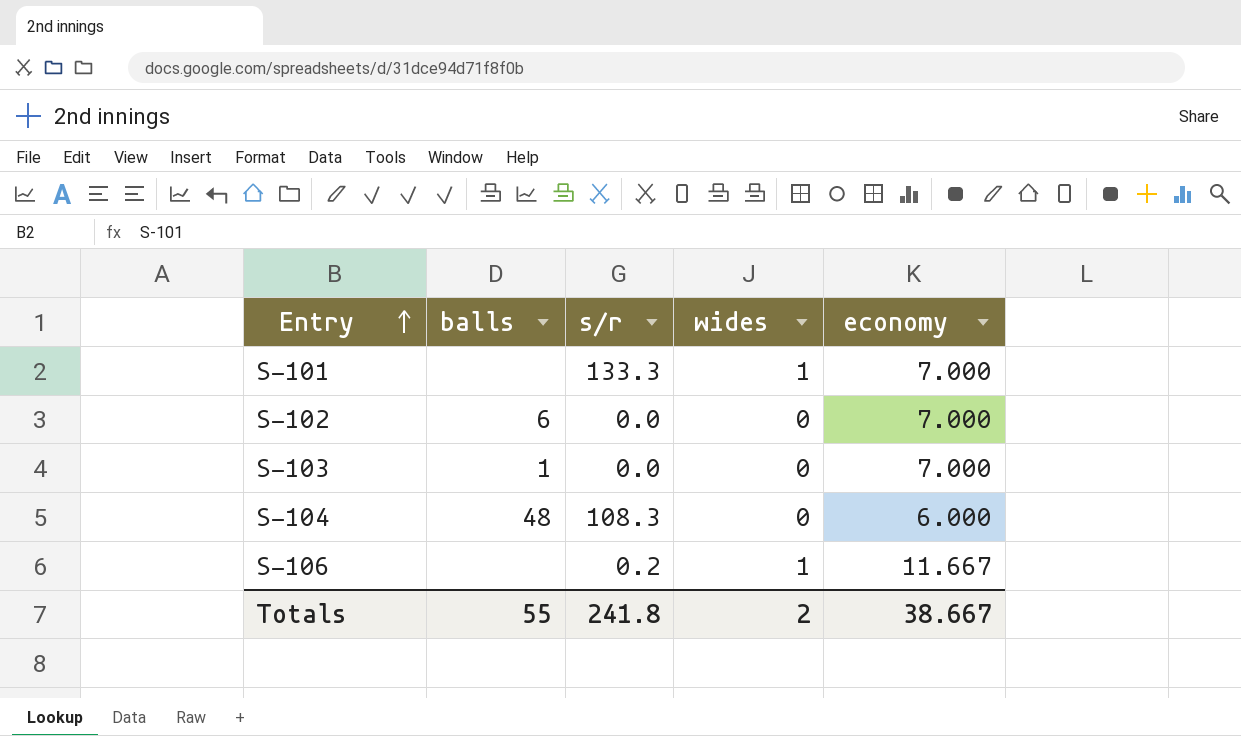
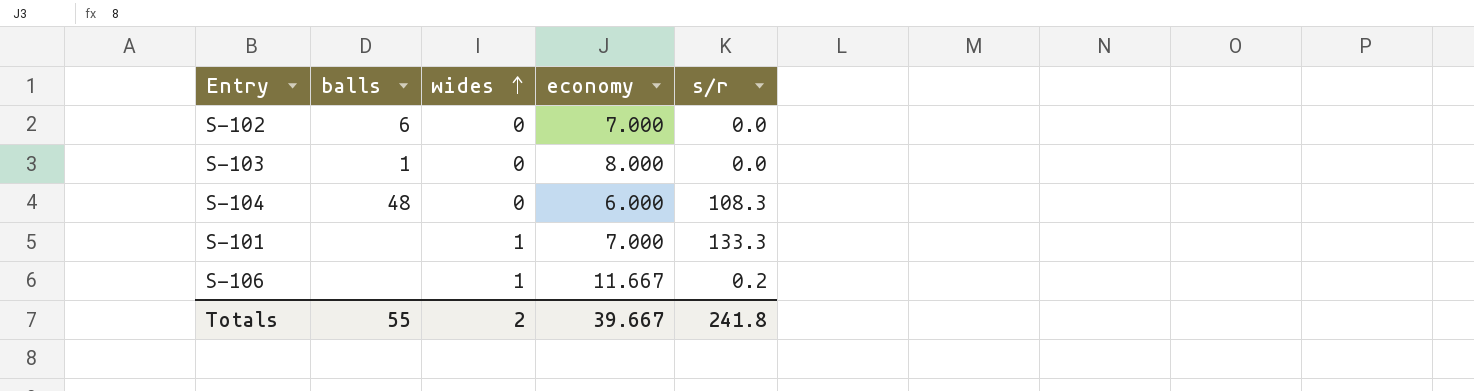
row order: Entry ascending -> wides ascending
column s/r | position: 3 -> 5
S-103 | economy: 7.000 -> 8.000
Totals | economy: 38.667 -> 39.667

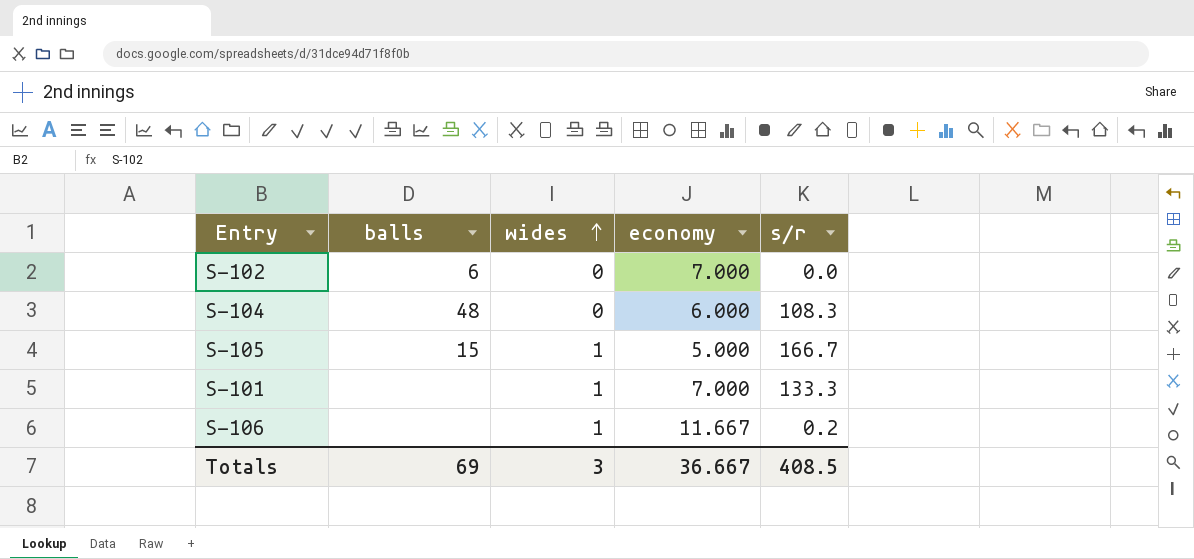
row S-103: 1 | 0 | 8.000 | 0.0 -> none
row S-105: none -> 15 | 1 | 5.000 | 166.7
Totals | balls: 55 -> 69
Totals | wides: 2 -> 3
Totals | economy: 39.667 -> 36.667
Totals | s/r: 241.8 -> 408.5

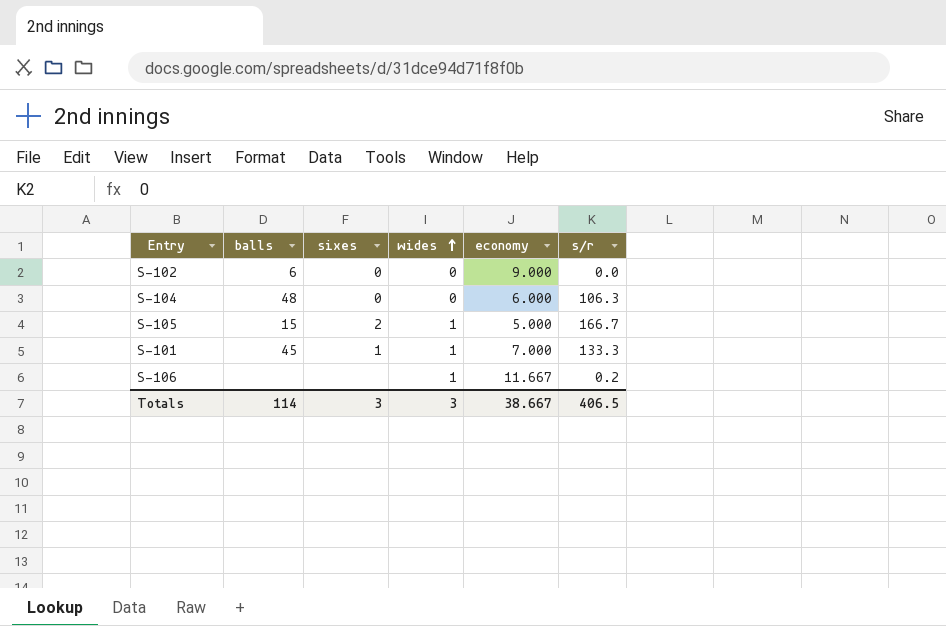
column sixes | position: none -> 3
S-102 | economy: 7.000 -> 9.000
S-104 | s/r: 108.3 -> 106.3
S-101 | balls: none -> 45
Totals | balls: 69 -> 114
Totals | economy: 36.667 -> 38.667
Totals | s/r: 408.5 -> 406.5

